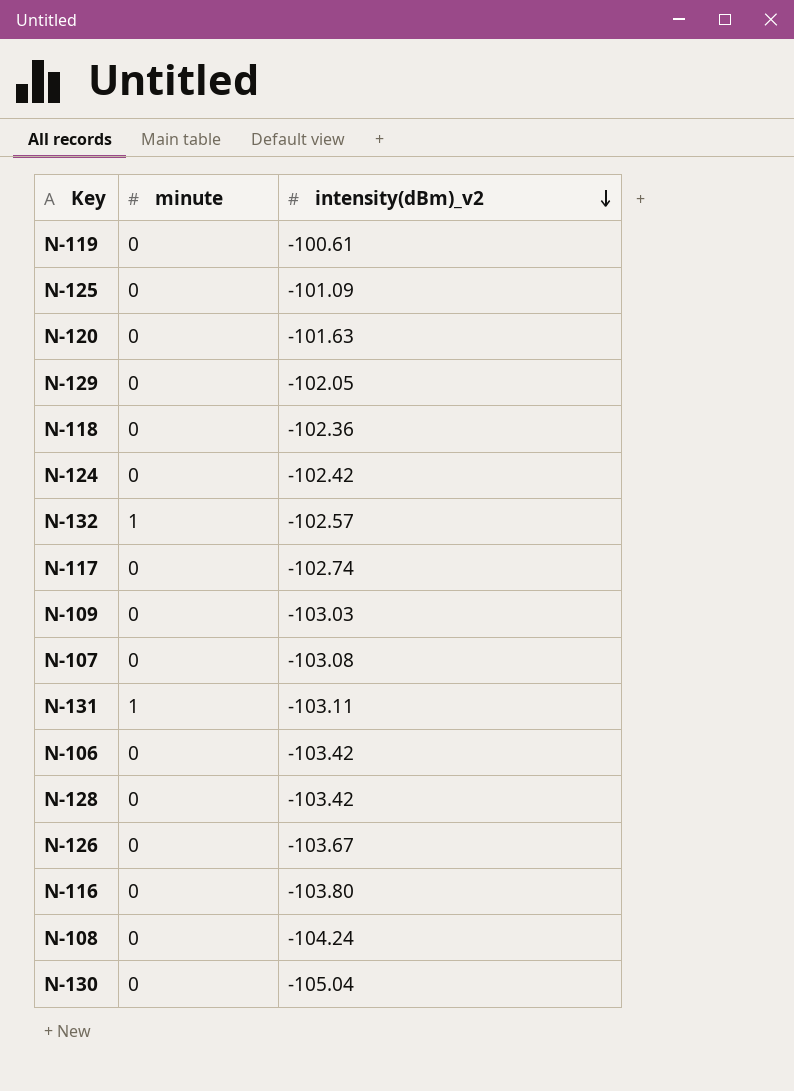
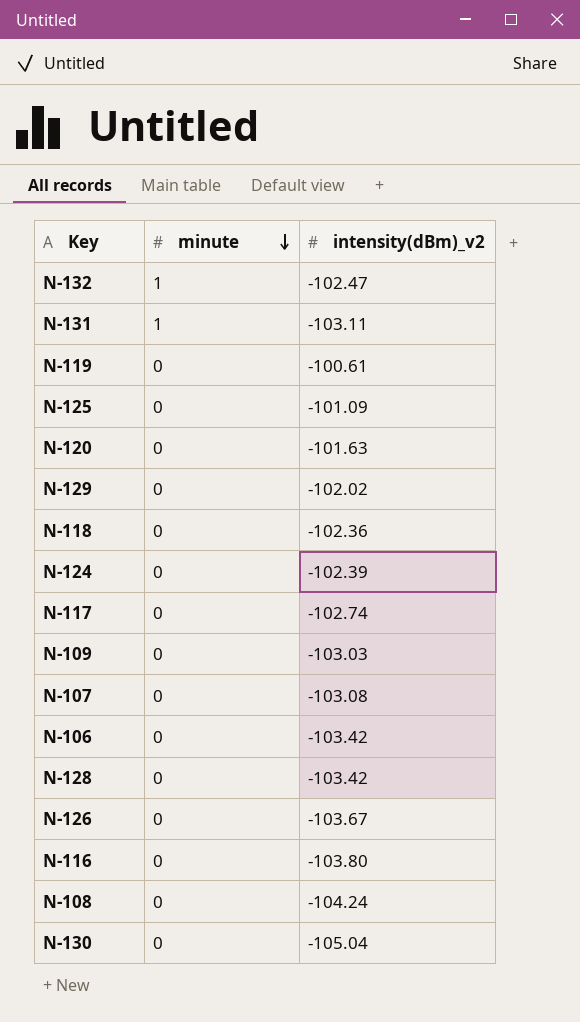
row order: intensity(dBm)_v2 descending -> minute descending
N-132 | intensity(dBm)_v2: -102.57 -> -102.47
N-129 | intensity(dBm)_v2: -102.05 -> -102.02
N-124 | intensity(dBm)_v2: -102.42 -> -102.39

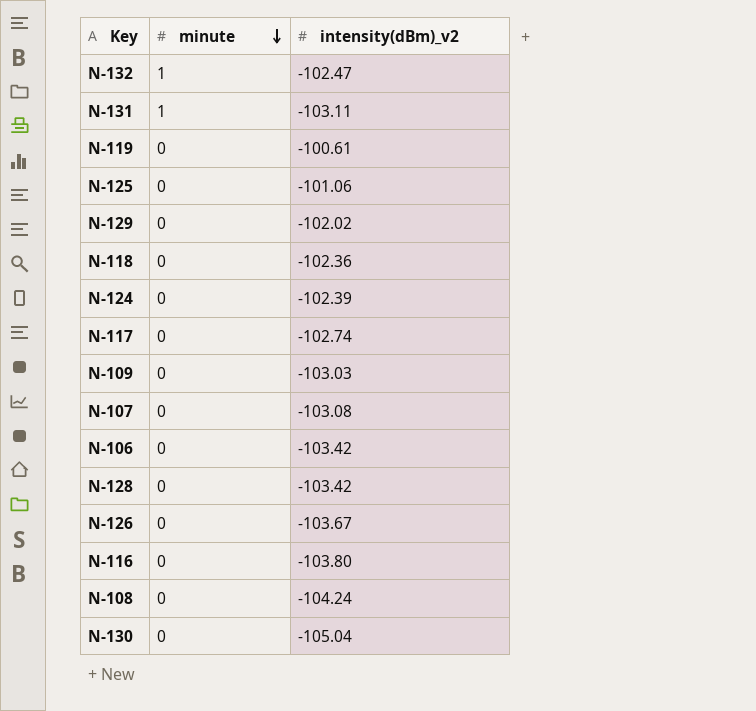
row N-120: 0 | -101.63 -> none
N-125 | intensity(dBm)_v2: -101.09 -> -101.06

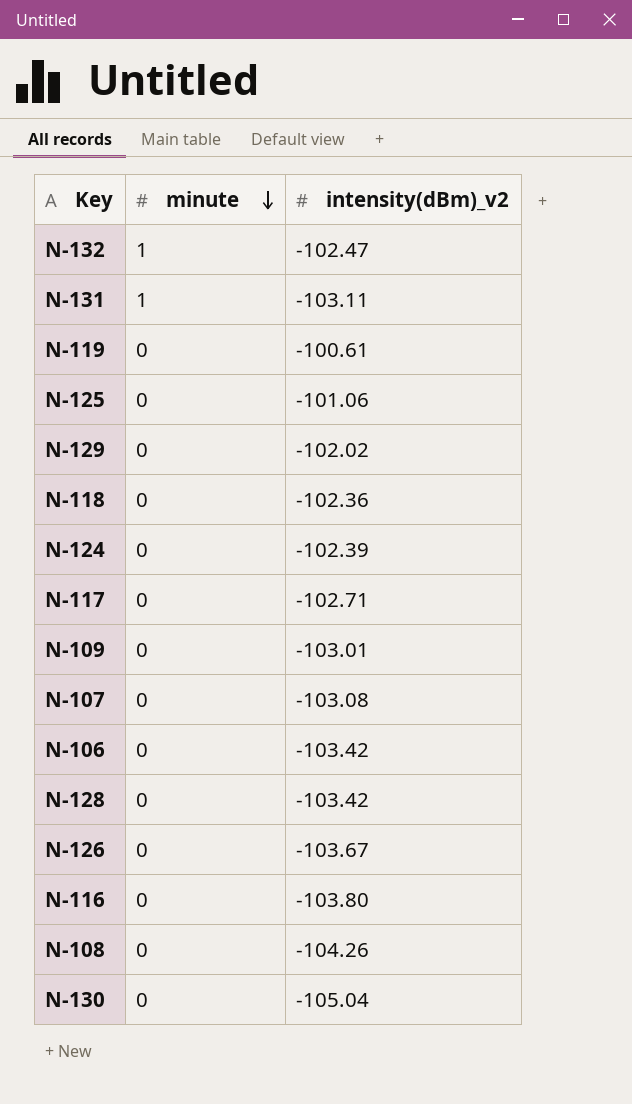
N-117 | intensity(dBm)_v2: -102.74 -> -102.71
N-109 | intensity(dBm)_v2: -103.03 -> -103.01
N-108 | intensity(dBm)_v2: -104.24 -> -104.26

